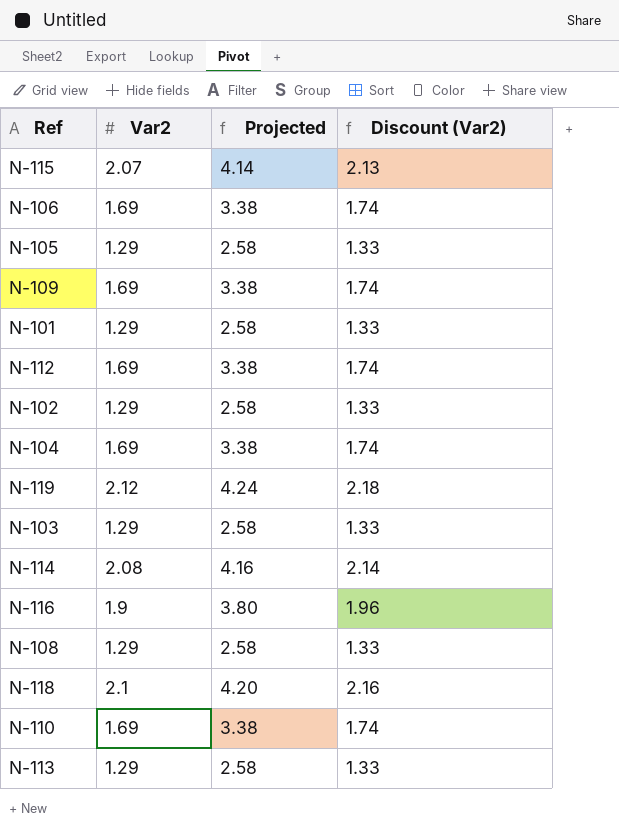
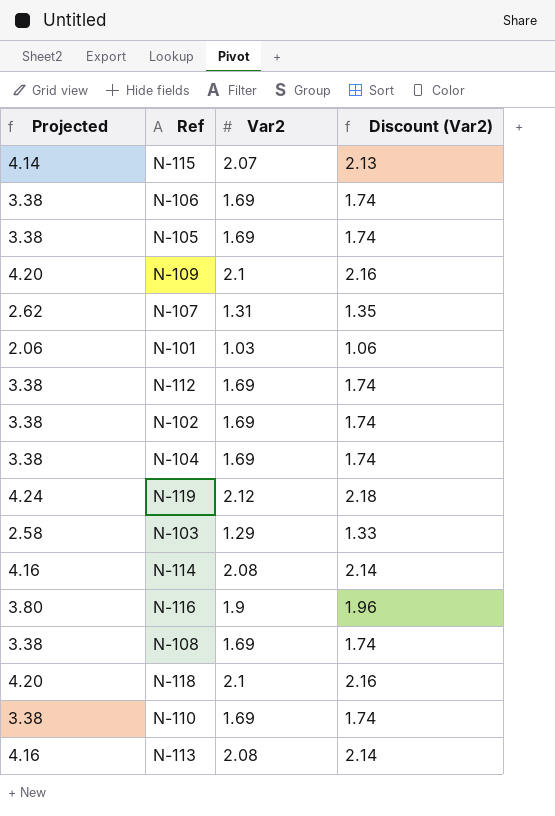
column Projected | position: 3 -> 1
N-105 | Projected: 2.58 -> 3.38
N-105 | Var2: 1.29 -> 1.69
N-105 | Discount (Var2): 1.33 -> 1.74
N-109 | Projected: 3.38 -> 4.20
N-109 | Var2: 1.69 -> 2.1
N-109 | Discount (Var2): 1.74 -> 2.16
row N-107: none -> 2.62 | 1.31 | 1.35
N-101 | Projected: 2.58 -> 2.06
N-101 | Var2: 1.29 -> 1.03
N-101 | Discount (Var2): 1.33 -> 1.06
N-102 | Projected: 2.58 -> 3.38
N-102 | Var2: 1.29 -> 1.69
N-102 | Discount (Var2): 1.33 -> 1.74
N-108 | Projected: 2.58 -> 3.38
N-108 | Var2: 1.29 -> 1.69
N-108 | Discount (Var2): 1.33 -> 1.74
N-113 | Projected: 2.58 -> 4.16
N-113 | Var2: 1.29 -> 2.08
N-113 | Discount (Var2): 1.33 -> 2.14

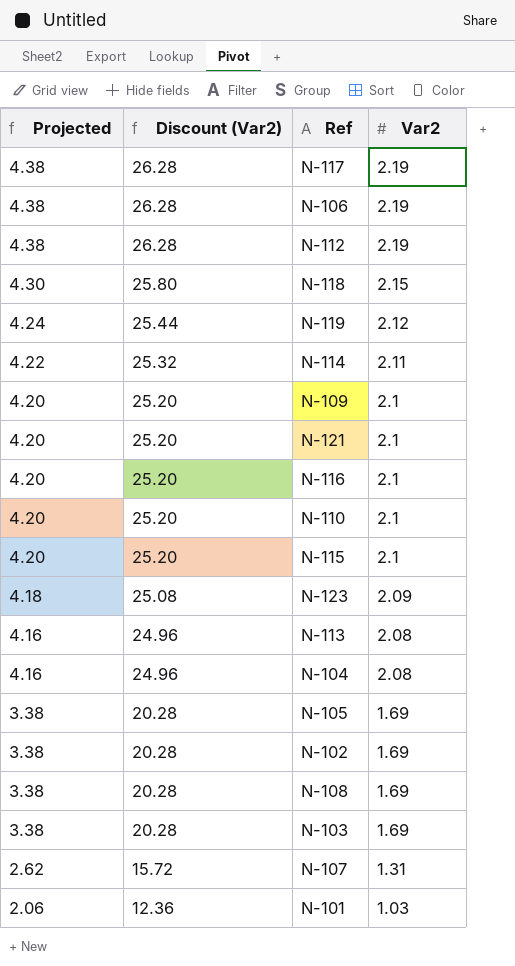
row order: none -> Projected descending
column Discount (Var2) | formula: [Var2] * 1.03 -> [Var2] * 12
column Discount (Var2) | position: 4 -> 2
row N-117: none -> 4.38 | 26.28 | 2.19
N-106 | Projected: 3.38 -> 4.38
N-106 | Var2: 1.69 -> 2.19
N-112 | Projected: 3.38 -> 4.38
N-112 | Var2: 1.69 -> 2.19
N-118 | Projected: 4.20 -> 4.30
N-118 | Var2: 2.1 -> 2.15
N-114 | Projected: 4.16 -> 4.22
N-114 | Var2: 2.08 -> 2.11
row N-121: none -> 4.20 | 25.20 | 2.1
N-116 | Projected: 3.80 -> 4.20
N-116 | Var2: 1.9 -> 2.1
N-110 | Projected: 3.38 -> 4.20
N-110 | Var2: 1.69 -> 2.1
N-115 | Projected: 4.14 -> 4.20
N-115 | Var2: 2.07 -> 2.1
row N-123: none -> 4.18 | 25.08 | 2.09
N-104 | Projected: 3.38 -> 4.16
N-104 | Var2: 1.69 -> 2.08
N-103 | Projected: 2.58 -> 3.38
N-103 | Var2: 1.29 -> 1.69

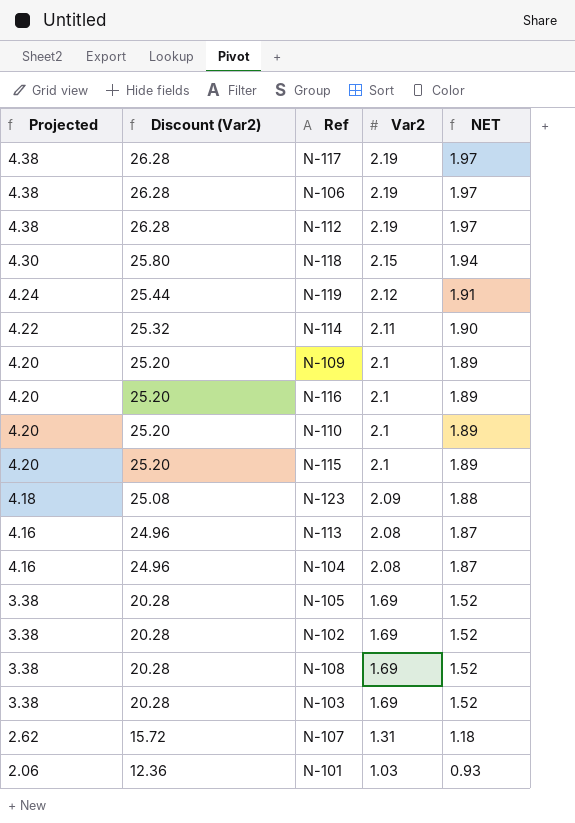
column NET | formula: none -> [Var2] * 0.9
row N-121: 4.20 | 25.20 | 2.1 -> none

